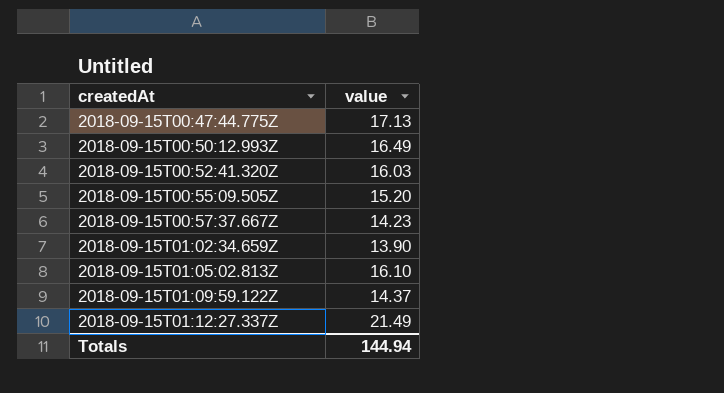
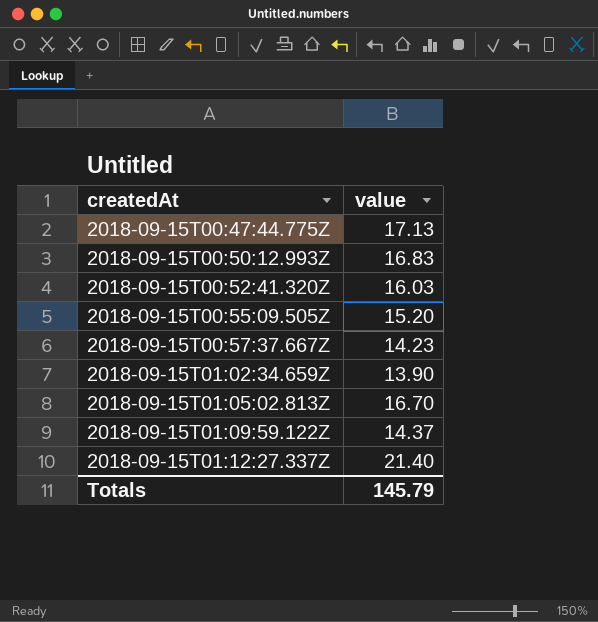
2018-09-15T00:50:12.993Z | value: 16.49 -> 16.83
2018-09-15T01:05:02.813Z | value: 16.10 -> 16.70
2018-09-15T01:12:27.337Z | value: 21.49 -> 21.40
Totals | value: 144.94 -> 145.79

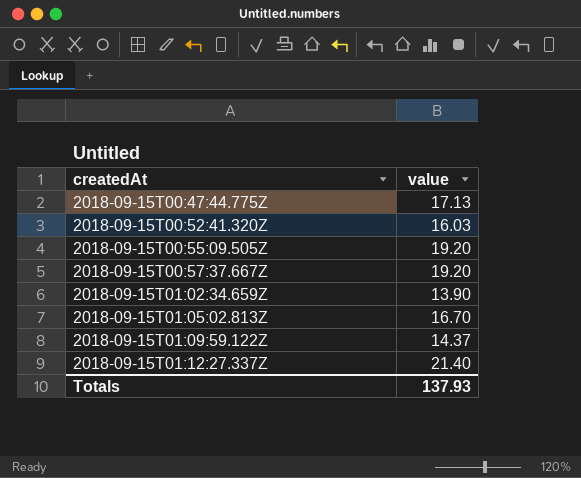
row 2018-09-15T00:50:12.993Z: 16.83 -> none
2018-09-15T00:55:09.505Z | value: 15.20 -> 19.20
2018-09-15T00:57:37.667Z | value: 14.23 -> 19.20
Totals | value: 145.79 -> 137.93

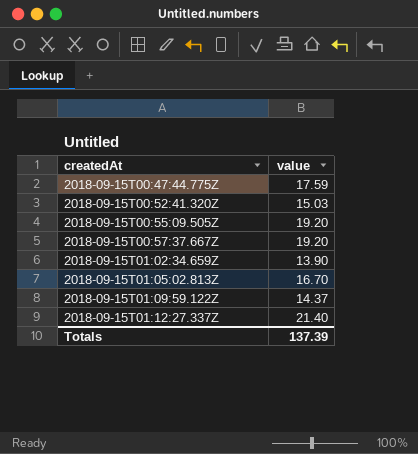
2018-09-15T00:47:44.775Z | value: 17.13 -> 17.59
2018-09-15T00:52:41.320Z | value: 16.03 -> 15.03
Totals | value: 137.93 -> 137.39

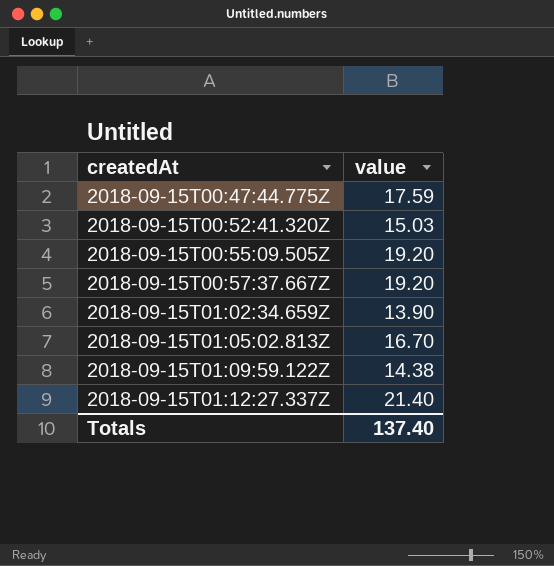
2018-09-15T01:09:59.122Z | value: 14.37 -> 14.38
Totals | value: 137.39 -> 137.40

